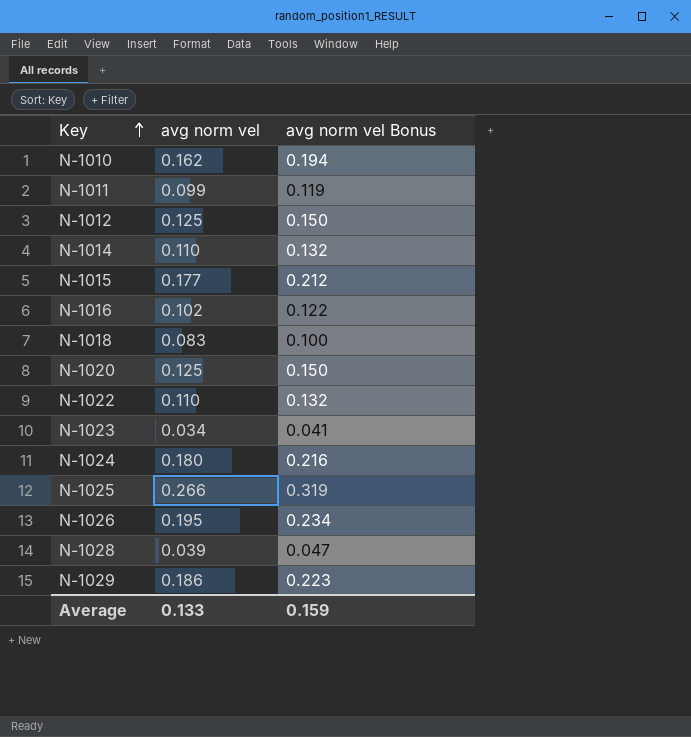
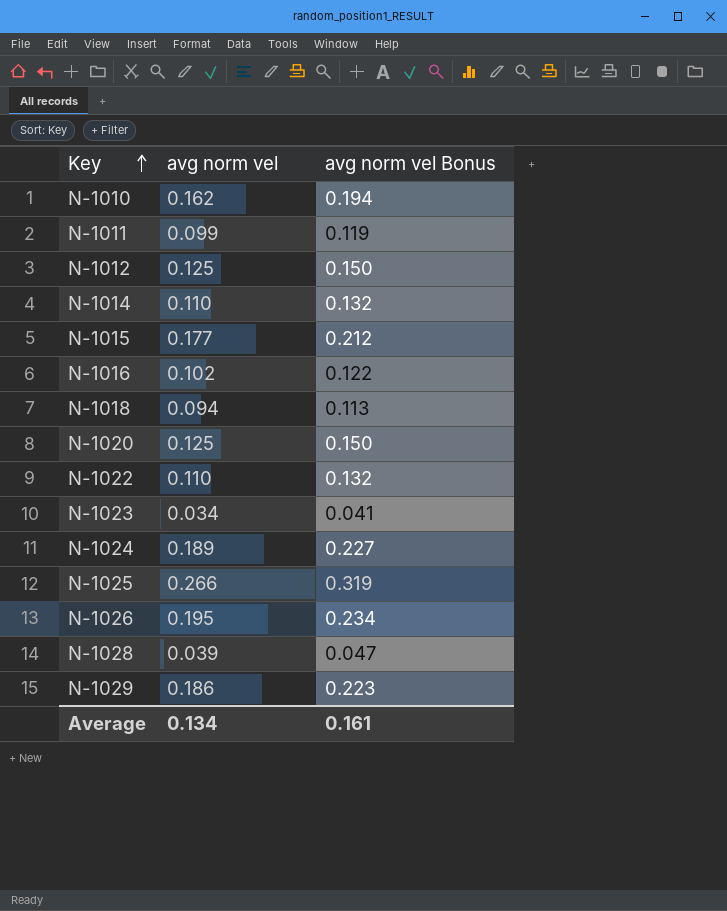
N-1018 | avg norm vel: 0.083 -> 0.094
N-1018 | avg norm vel Bonus: 0.100 -> 0.113
N-1024 | avg norm vel: 0.180 -> 0.189
N-1024 | avg norm vel Bonus: 0.216 -> 0.227
Average | avg norm vel: 0.133 -> 0.134
Average | avg norm vel Bonus: 0.159 -> 0.161

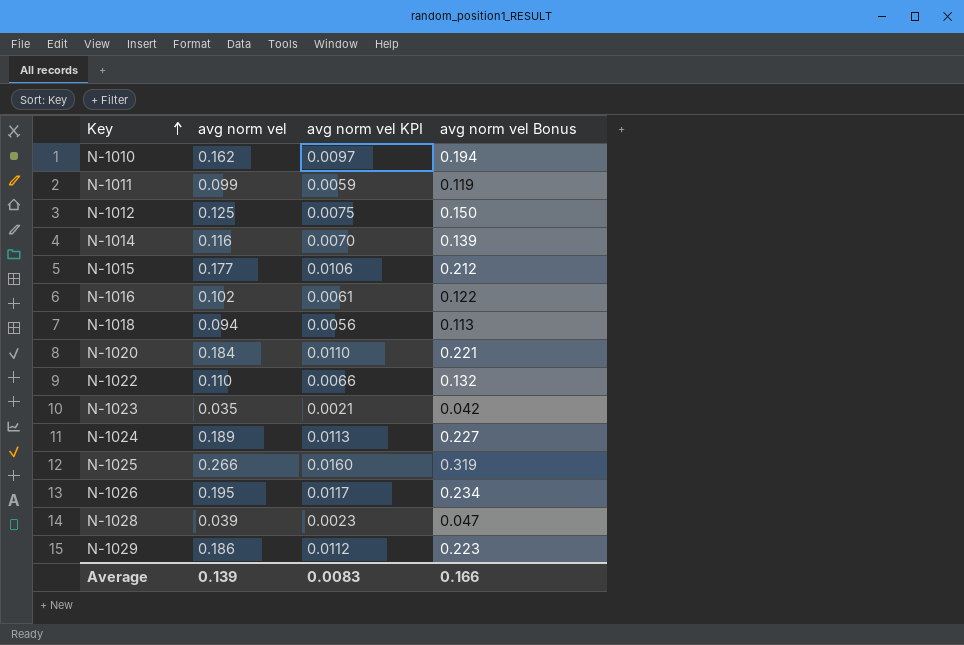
column avg norm vel KPI | formula: none -> [avg norm vel] * 0.06
N-1014 | avg norm vel: 0.110 -> 0.116
N-1014 | avg norm vel Bonus: 0.132 -> 0.139
N-1020 | avg norm vel: 0.125 -> 0.184
N-1020 | avg norm vel Bonus: 0.150 -> 0.221
N-1023 | avg norm vel: 0.034 -> 0.035
N-1023 | avg norm vel Bonus: 0.041 -> 0.042
Average | avg norm vel: 0.134 -> 0.139
Average | avg norm vel Bonus: 0.161 -> 0.166

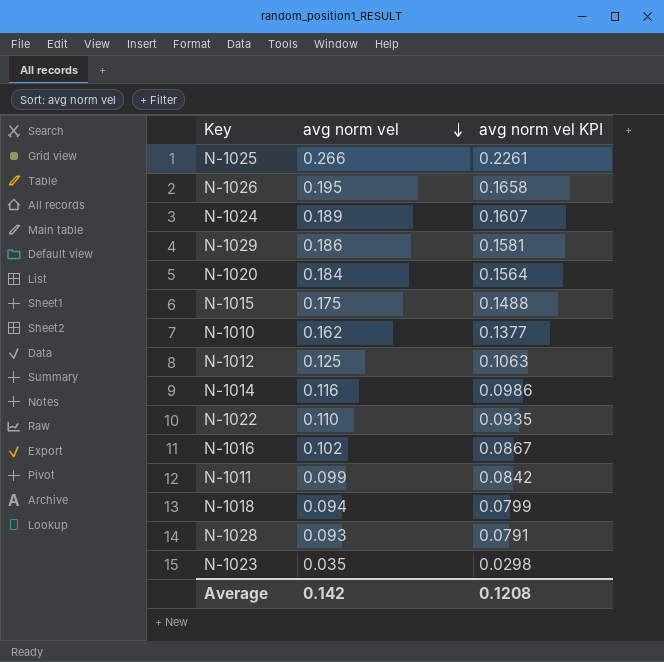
row order: Key ascending -> avg norm vel descending
column avg norm vel Bonus | formula: [avg norm vel] * 1.2 -> none
column avg norm vel KPI | formula: [avg norm vel] * 0.06 -> [avg norm vel] * 0.85
N-1015 | avg norm vel: 0.177 -> 0.175
N-1028 | avg norm vel: 0.039 -> 0.093
Average | avg norm vel: 0.139 -> 0.142
Average | avg norm vel KPI: 0.0083 -> 0.1208

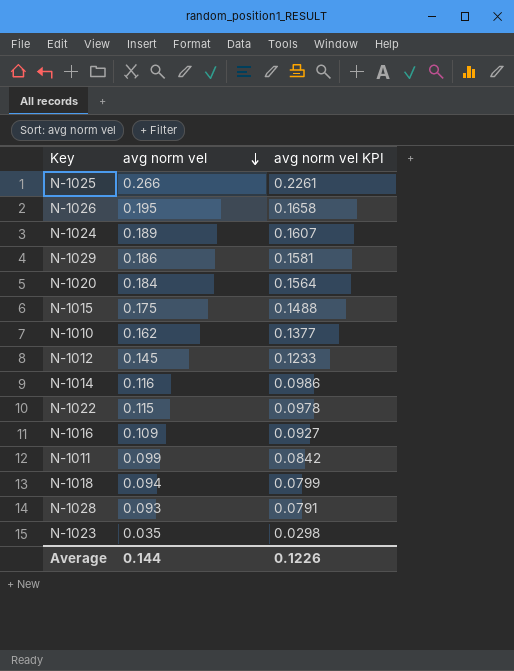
N-1012 | avg norm vel: 0.125 -> 0.145
N-1012 | avg norm vel KPI: 0.1063 -> 0.1233
N-1022 | avg norm vel: 0.110 -> 0.115
N-1022 | avg norm vel KPI: 0.0935 -> 0.0978
N-1016 | avg norm vel: 0.102 -> 0.109
N-1016 | avg norm vel KPI: 0.0867 -> 0.0927
Average | avg norm vel: 0.142 -> 0.144
Average | avg norm vel KPI: 0.1208 -> 0.1226

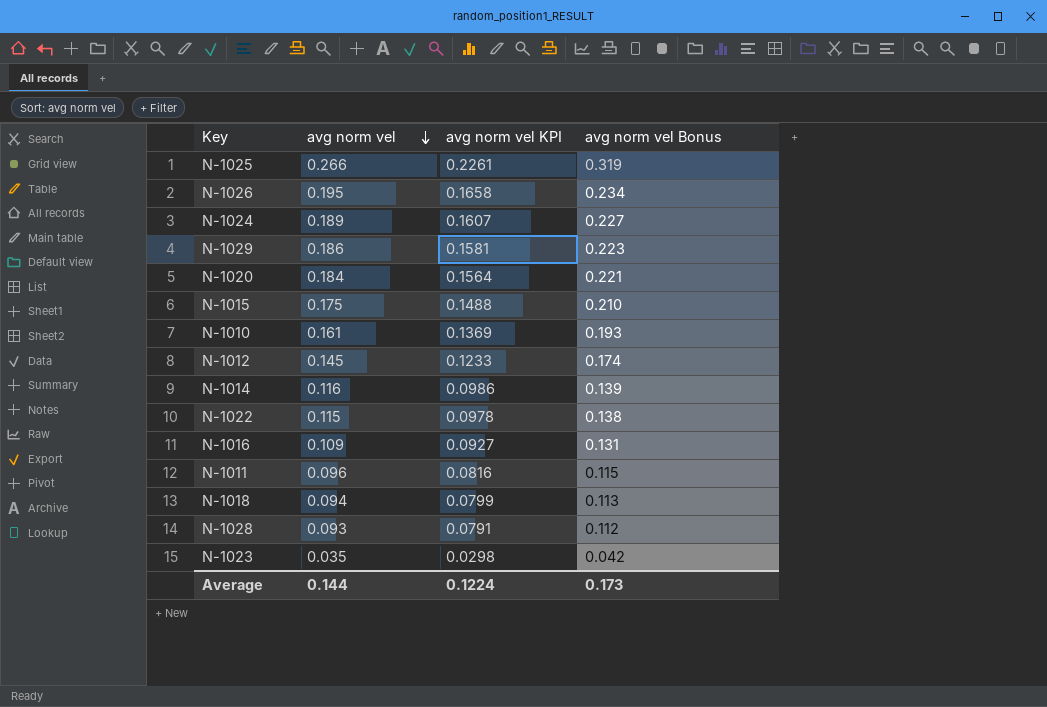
column avg norm vel Bonus | formula: none -> [avg norm vel] * 1.2
N-1010 | avg norm vel: 0.162 -> 0.161
N-1010 | avg norm vel KPI: 0.1377 -> 0.1369
N-1011 | avg norm vel: 0.099 -> 0.096
N-1011 | avg norm vel KPI: 0.0842 -> 0.0816
Average | avg norm vel KPI: 0.1226 -> 0.1224

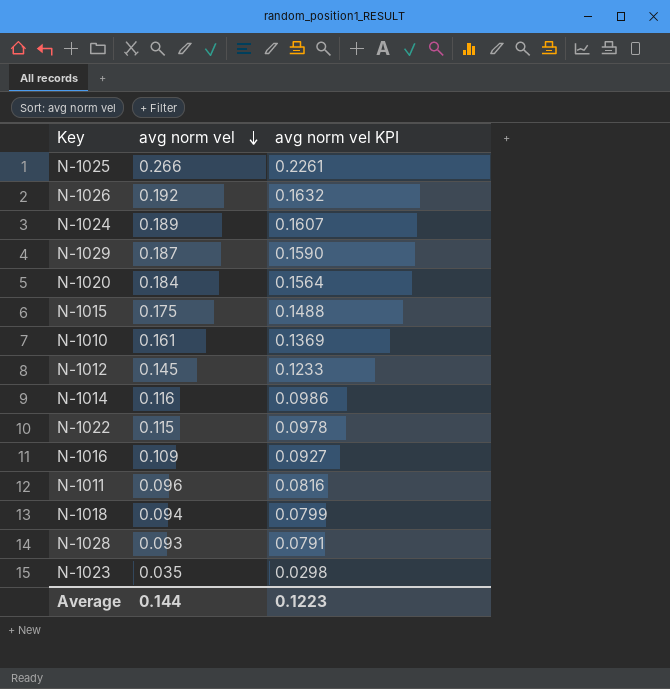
column avg norm vel Bonus | formula: [avg norm vel] * 1.2 -> none
N-1026 | avg norm vel: 0.195 -> 0.192
N-1026 | avg norm vel KPI: 0.1658 -> 0.1632
N-1029 | avg norm vel: 0.186 -> 0.187
N-1029 | avg norm vel KPI: 0.1581 -> 0.1590
Average | avg norm vel KPI: 0.1224 -> 0.1223

